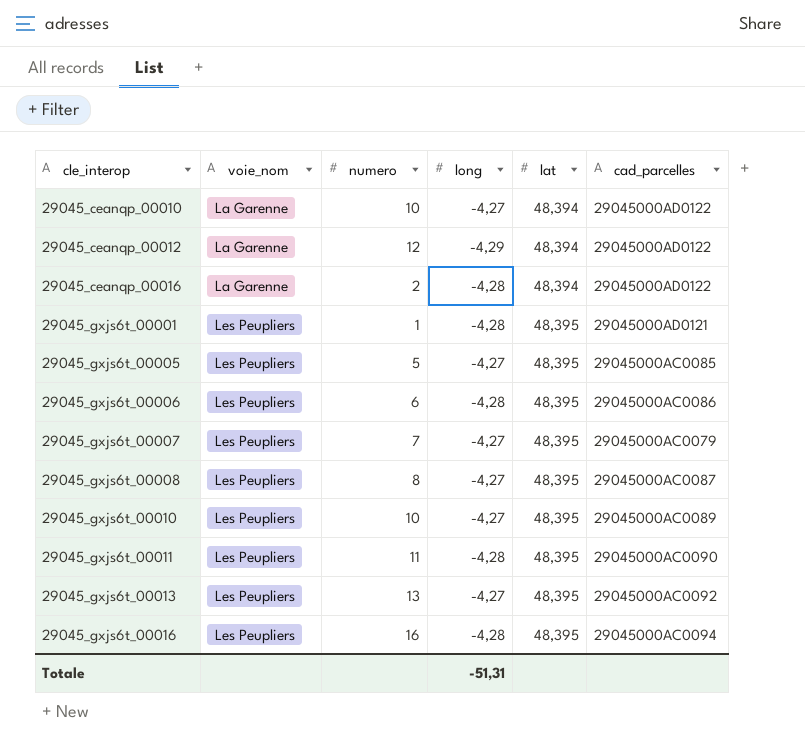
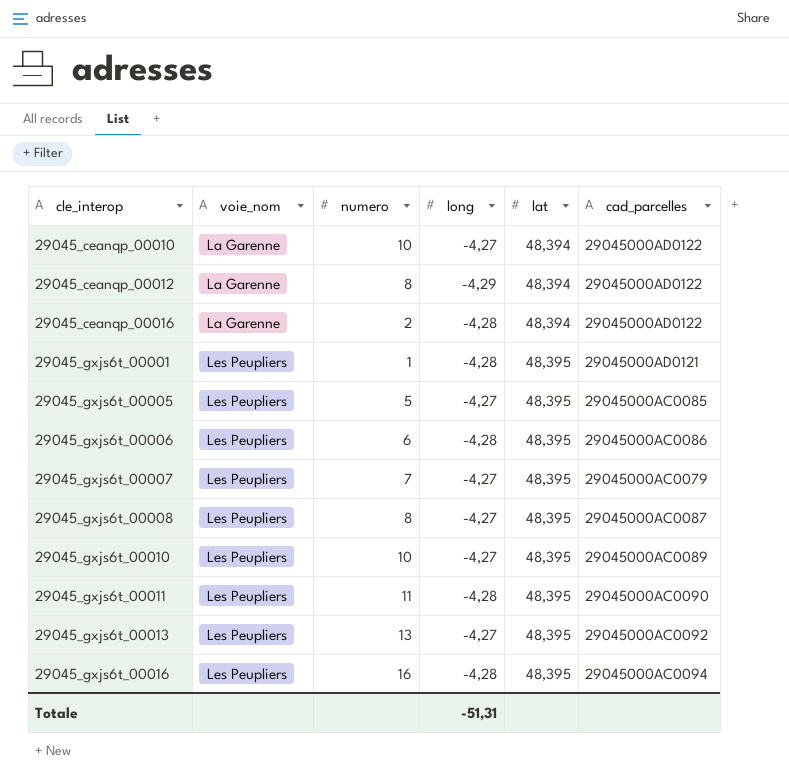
29045_ceanqp_00012 | numero: 12 -> 8

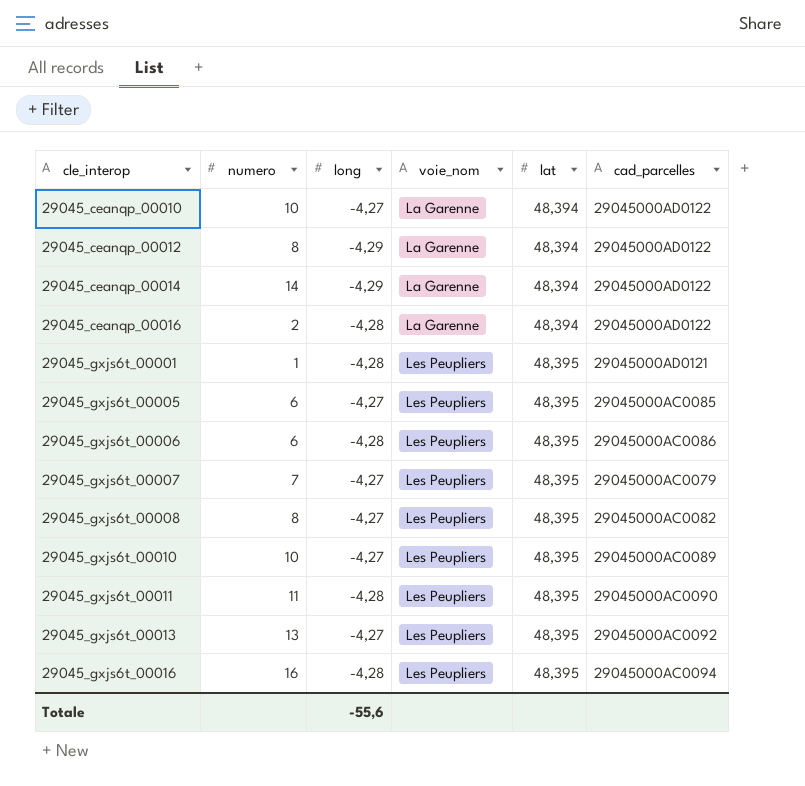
column voie_nom | position: 2 -> 4
row 29045_ceanqp_00014: none -> 14 | -4,29 | La Garenne | 48,394 | 29045000AD0122
29045_gxjs6t_00005 | numero: 5 -> 6
29045_gxjs6t_00008 | cad_parcelles: 29045000AC0087 -> 29045000AC0082
Totale | long: -51,31 -> -55,6

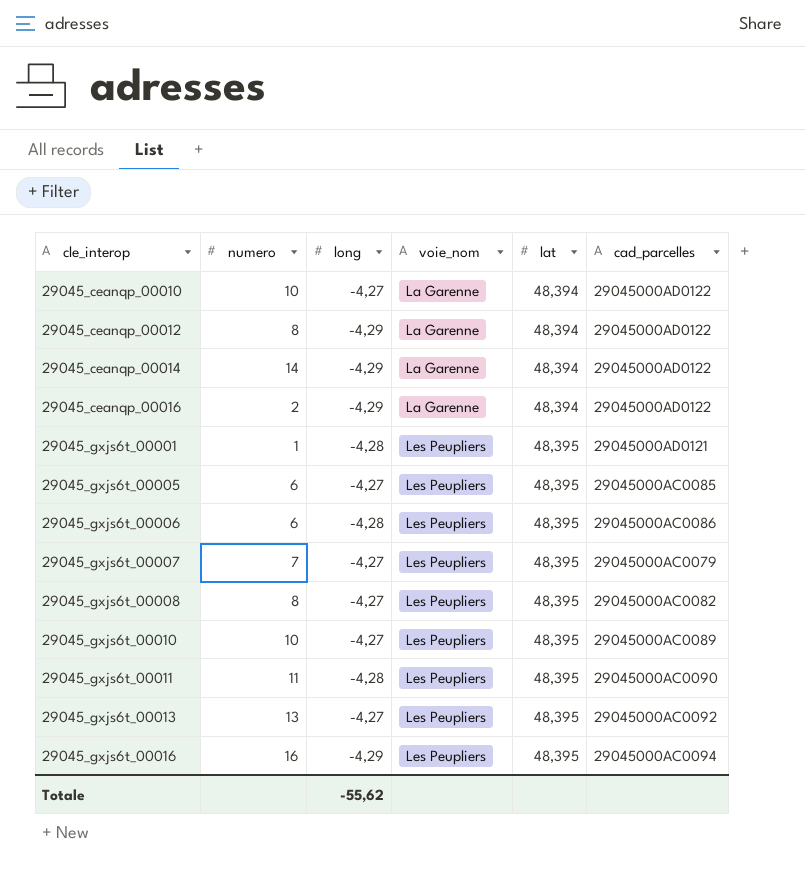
29045_ceanqp_00016 | long: -4,28 -> -4,29
29045_gxjs6t_00016 | long: -4,28 -> -4,29
Totale | long: -55,6 -> -55,62

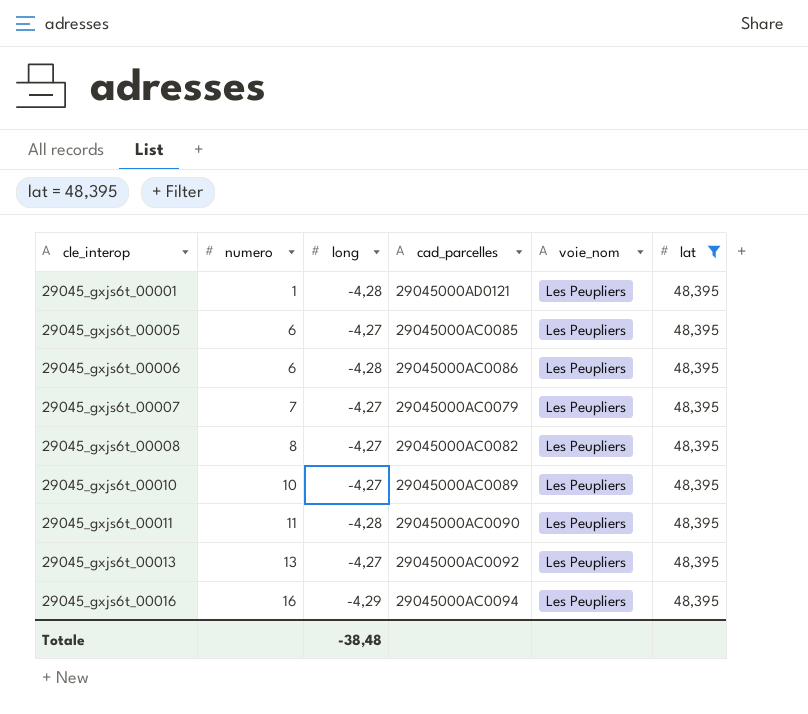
filter: none -> lat = 48,395
column cad_parcelles | position: 6 -> 4
Totale | long: -55,62 -> -38,48

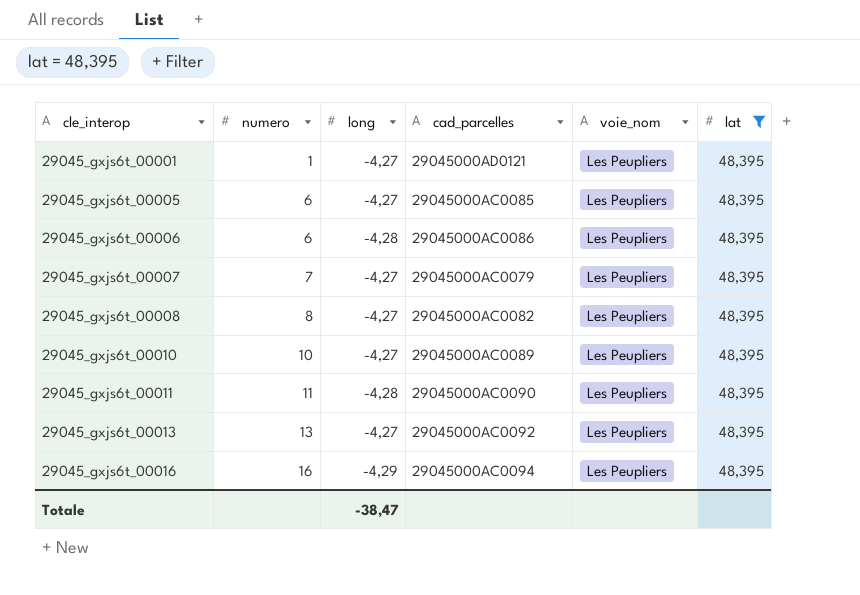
29045_gxjs6t_00001 | long: -4,28 -> -4,27
Totale | long: -38,48 -> -38,47

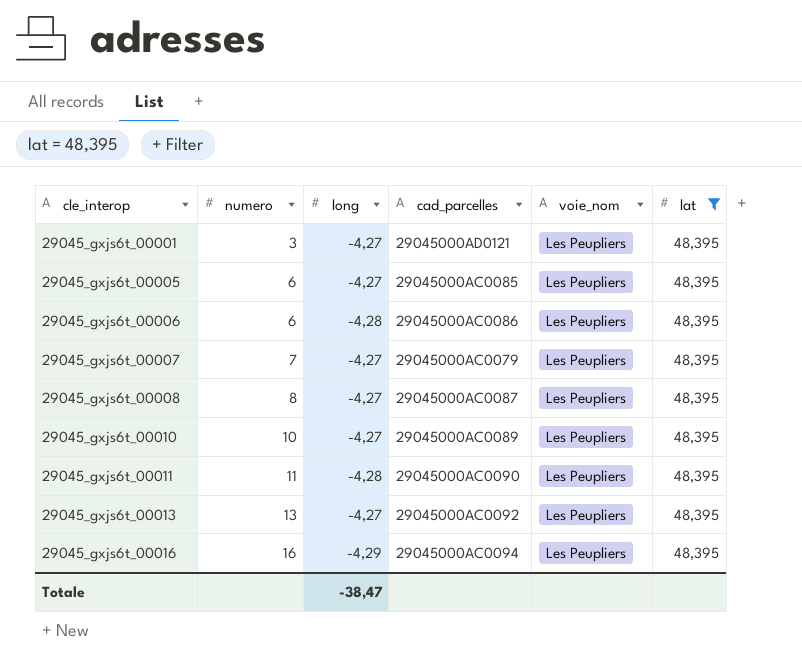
29045_gxjs6t_00001 | numero: 1 -> 3
29045_gxjs6t_00008 | cad_parcelles: 29045000AC0082 -> 29045000AC0087

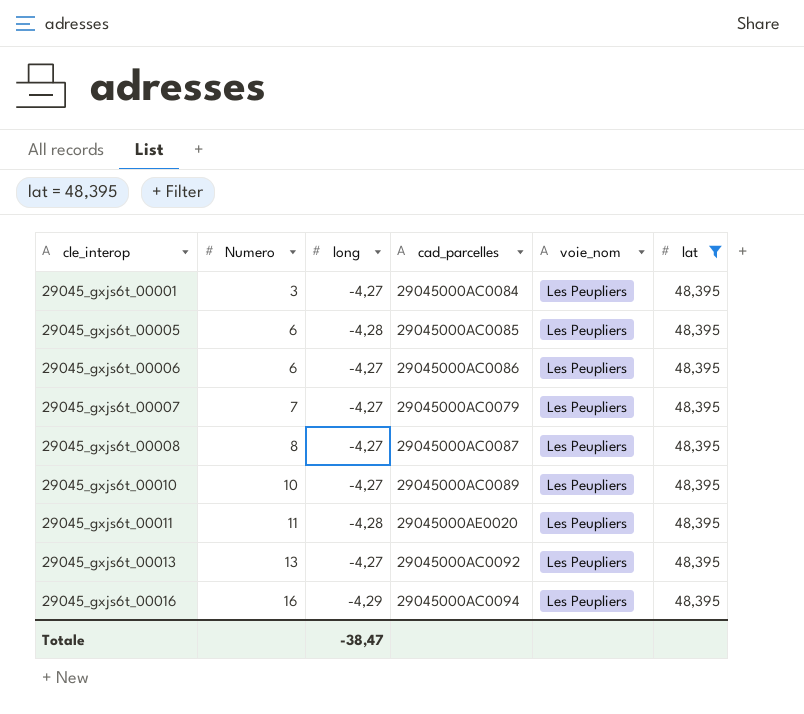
column name: numero -> Numero
29045_gxjs6t_00001 | cad_parcelles: 29045000AD0121 -> 29045000AC0084
29045_gxjs6t_00005 | long: -4,27 -> -4,28
29045_gxjs6t_00006 | long: -4,28 -> -4,27
29045_gxjs6t_00011 | cad_parcelles: 29045000AC0090 -> 29045000AE0020

